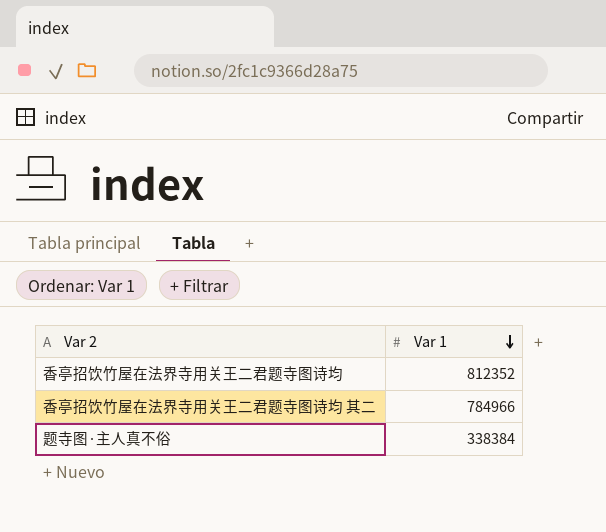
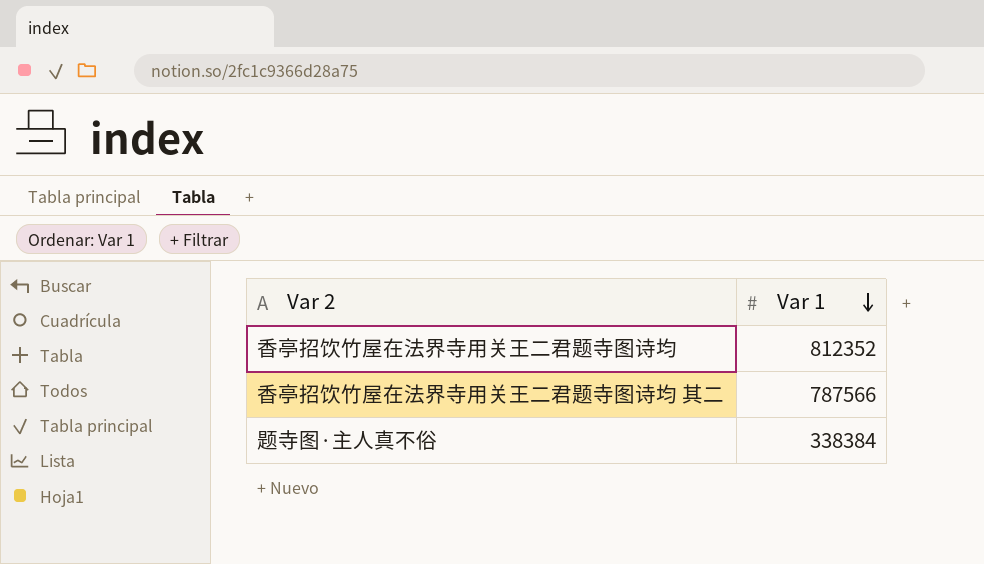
香亭招饮竹屋在法界寺用关王二君题寺图诗均 其二 | Var 1: 784966 -> 787566

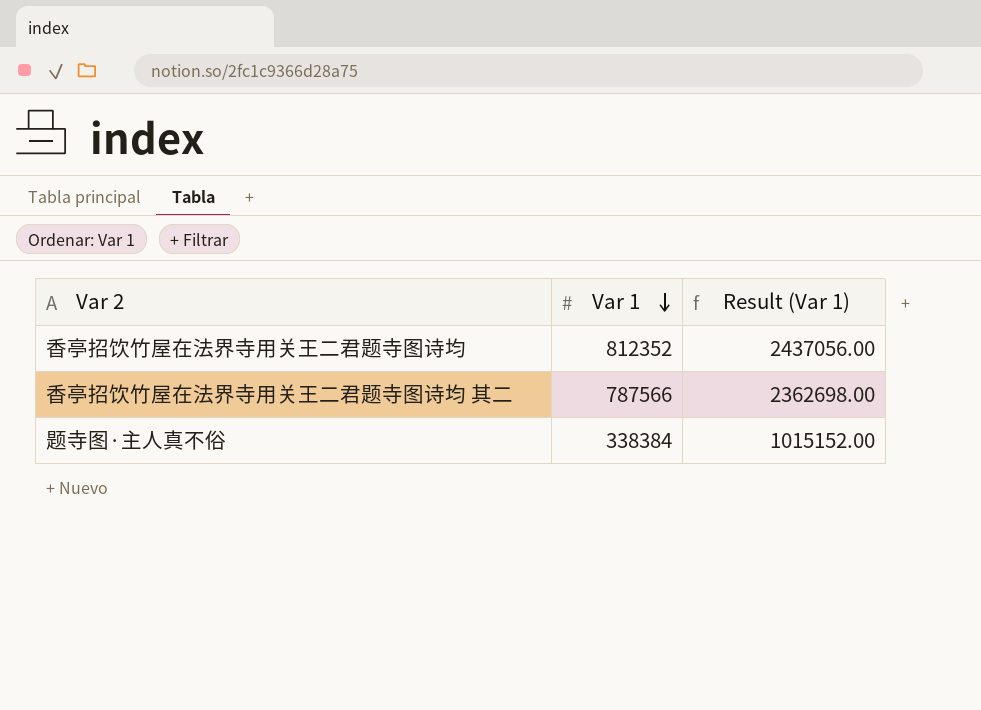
column Result (Var 1) | formula: none -> [Var 1] * 3

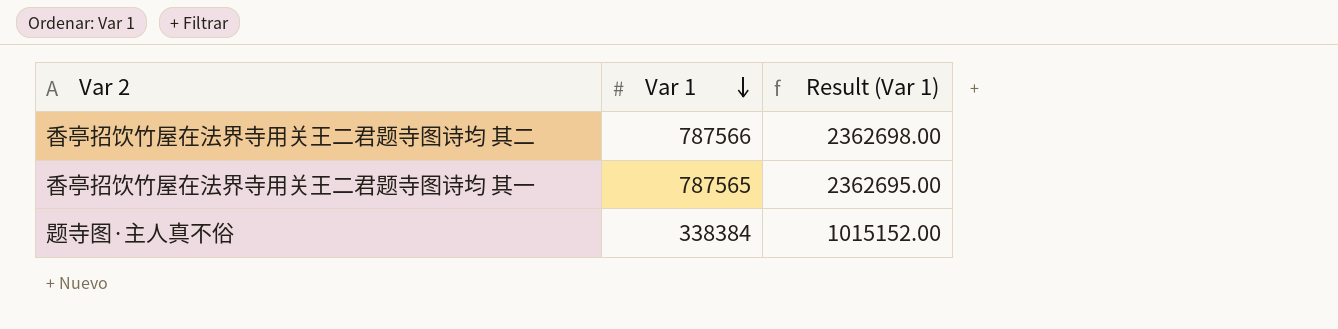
row 香亭招饮竹屋在法界寺用关王二君题寺图诗均: 812352 | 2437056.00 -> none
row 香亭招饮竹屋在法界寺用关王二君题寺图诗均 其一: none -> 787565 | 2362695.00

